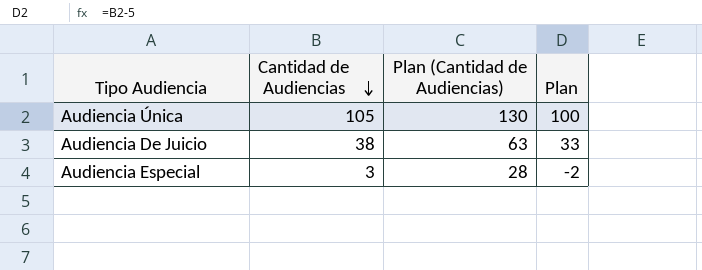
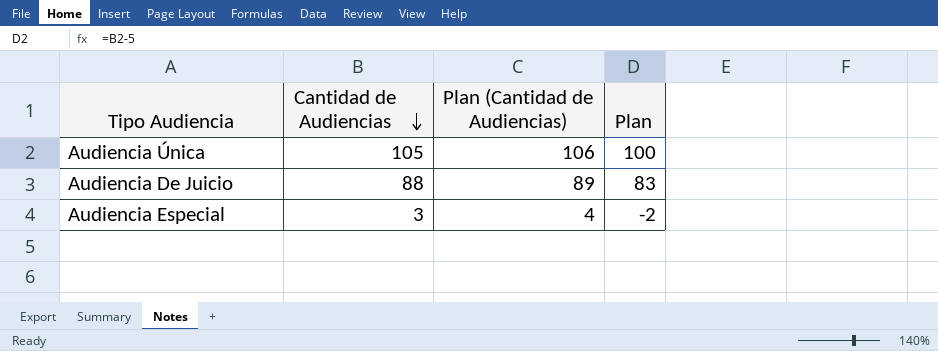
column Plan (Cantidad de Audiencias) | formula: [Cantidad de Audiencias] + 25 -> [Cantidad de Audiencias] + 1
Audiencia De Juicio | Cantidad de Audiencias: 38 -> 88
Audiencia De Juicio | Plan: 33 -> 83

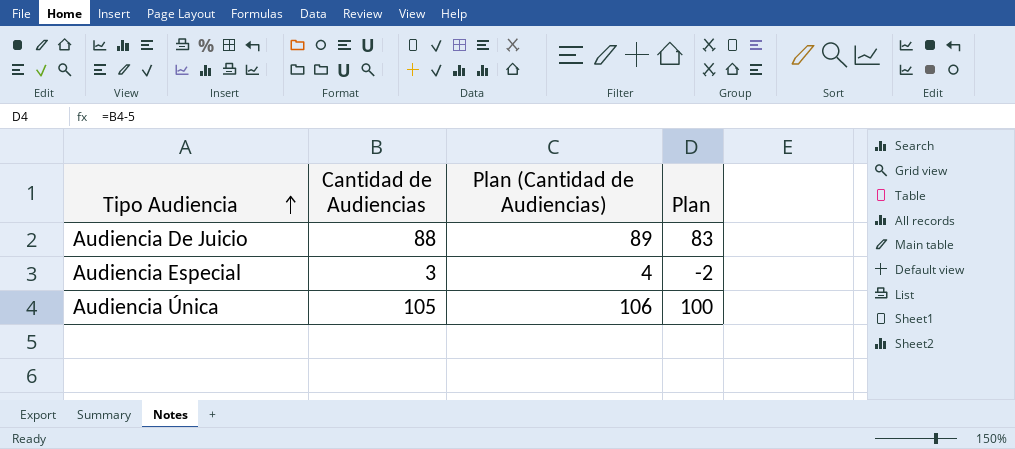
row order: Cantidad de Audiencias descending -> Tipo Audiencia ascending

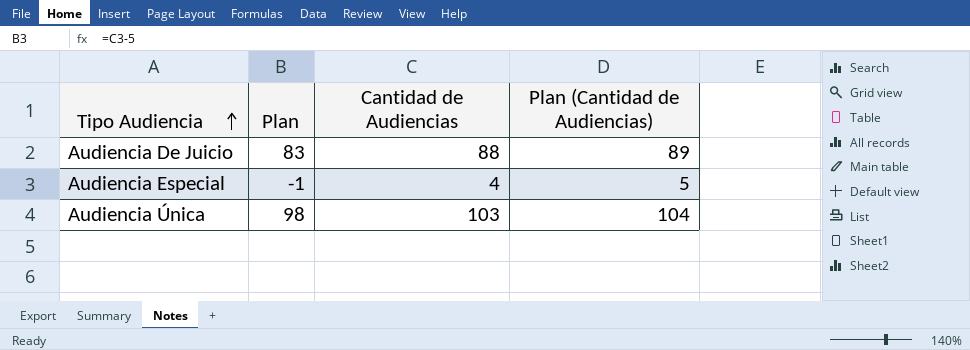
column Plan | position: 4 -> 2
Audiencia Especial | Plan: -2 -> -1
Audiencia Especial | Cantidad de Audiencias: 3 -> 4
Audiencia Especial | Plan (Cantidad de Audiencias): 4 -> 5
Audiencia Única | Plan: 100 -> 98
Audiencia Única | Cantidad de Audiencias: 105 -> 103
Audiencia Única | Plan (Cantidad de Audiencias): 106 -> 104

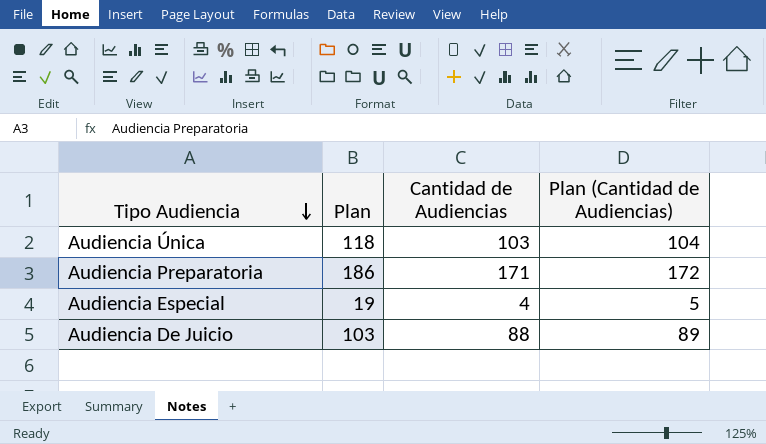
row order: Tipo Audiencia ascending -> Tipo Audiencia descending
column Plan | formula: [Cantidad de Audiencias] - 5 -> [Cantidad de Audiencias] + 15
row Audiencia Preparatoria: none -> 186 | 171 | 172

